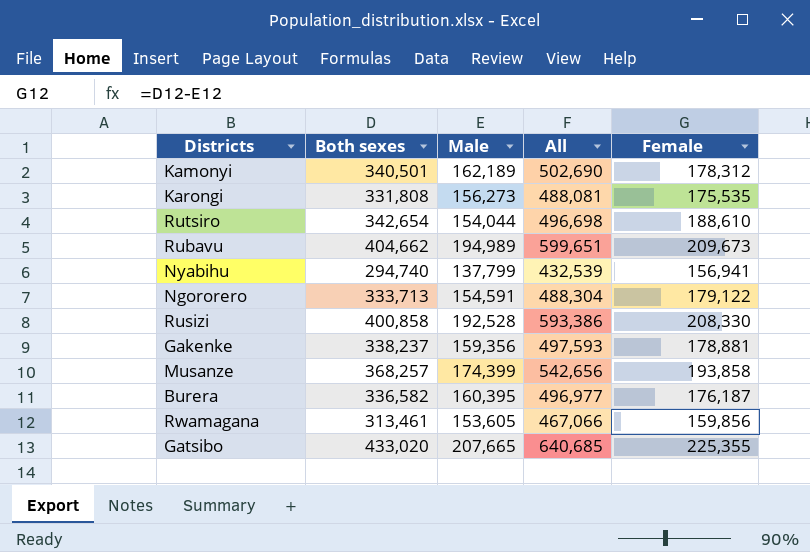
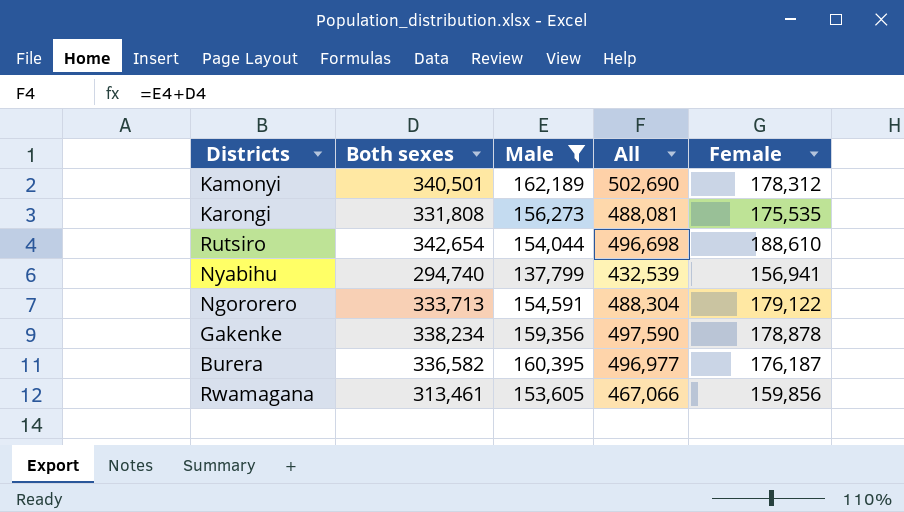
filter: none -> Male <= 162,189
Gakenke | Both sexes: 338,237 -> 338,234
Gakenke | All: 497,593 -> 497,590
Gakenke | Female: 178,881 -> 178,878

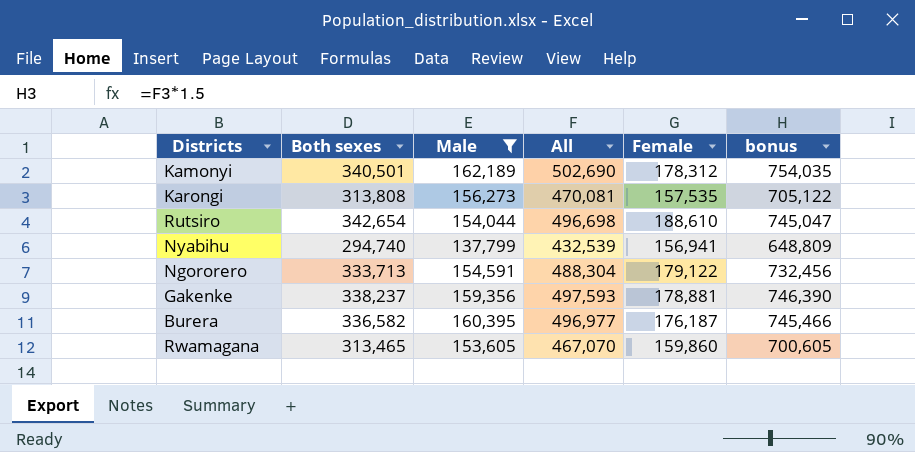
column bonus | formula: none -> [All] * 1.5
Karongi | Both sexes: 331,808 -> 313,808
Karongi | All: 488,081 -> 470,081
Karongi | Female: 175,535 -> 157,535
Gakenke | Both sexes: 338,234 -> 338,237
Gakenke | All: 497,590 -> 497,593
Gakenke | Female: 178,878 -> 178,881
Rwamagana | Both sexes: 313,461 -> 313,465
Rwamagana | All: 467,066 -> 467,070
Rwamagana | Female: 159,856 -> 159,860

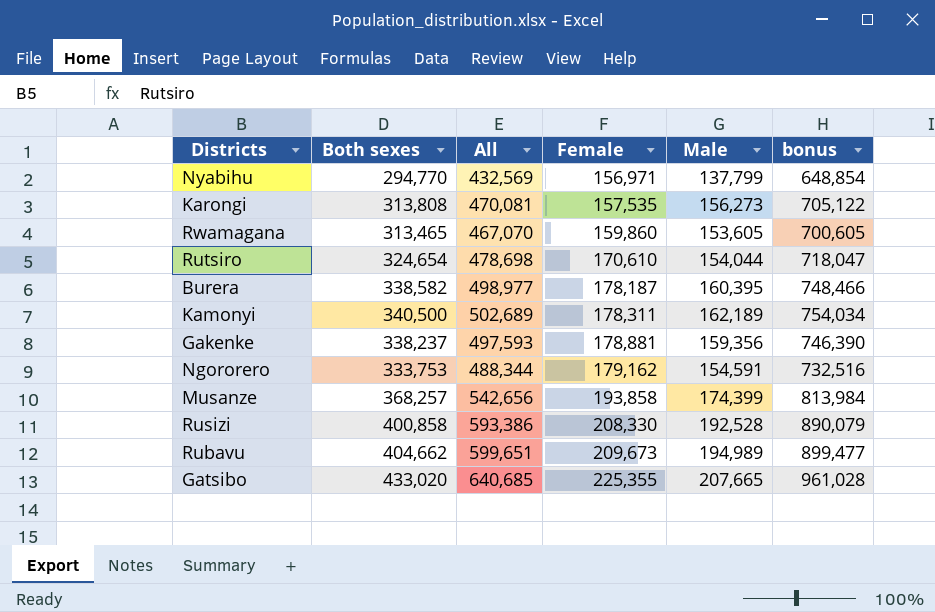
filter: Male <= 162,189 -> none
row order: none -> Female ascending
column Male | position: 3 -> 5
Nyabihu | Both sexes: 294,740 -> 294,770
Nyabihu | All: 432,539 -> 432,569
Nyabihu | Female: 156,941 -> 156,971
Nyabihu | bonus: 648,809 -> 648,854
Rutsiro | Both sexes: 342,654 -> 324,654
Rutsiro | All: 496,698 -> 478,698
Rutsiro | Female: 188,610 -> 170,610
Rutsiro | bonus: 745,047 -> 718,047
Burera | Both sexes: 336,582 -> 338,582
Burera | All: 496,977 -> 498,977
Burera | Female: 176,187 -> 178,187
Burera | bonus: 745,466 -> 748,466
Kamonyi | Both sexes: 340,501 -> 340,500
Kamonyi | All: 502,690 -> 502,689
Kamonyi | Female: 178,312 -> 178,311
Kamonyi | bonus: 754,035 -> 754,034
Ngororero | Both sexes: 333,713 -> 333,753
Ngororero | All: 488,304 -> 488,344
Ngororero | Female: 179,122 -> 179,162
Ngororero | bonus: 732,456 -> 732,516

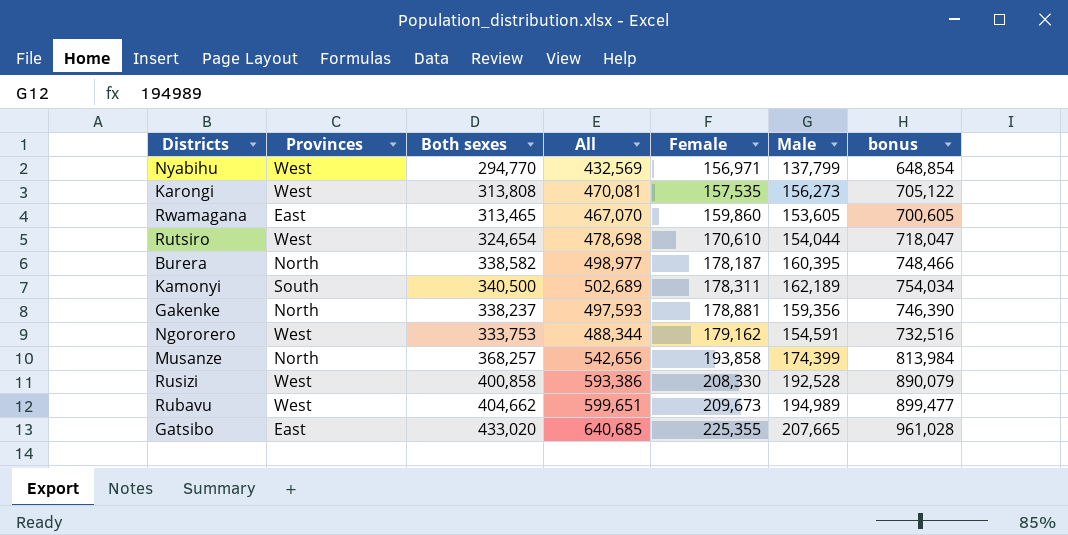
column Provinces | position: none -> 2

